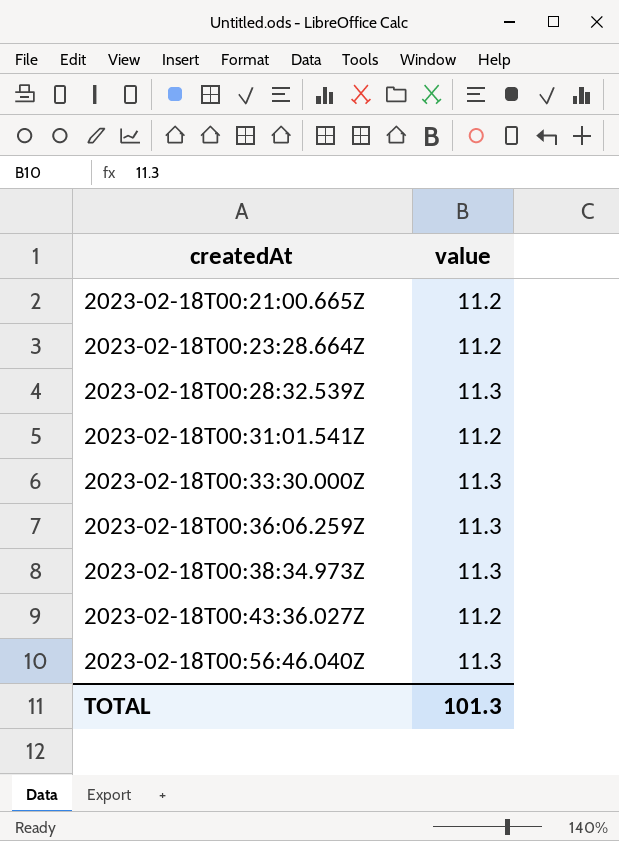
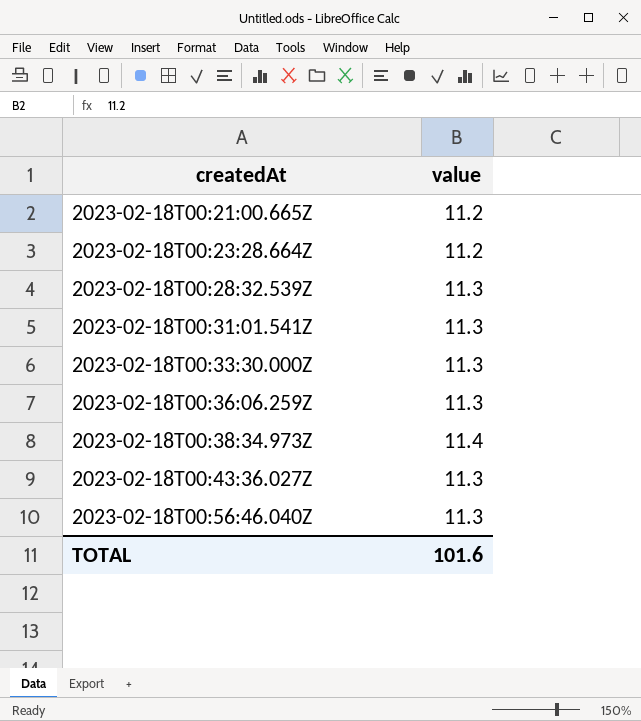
2023-02-18T00:31:01.541Z | value: 11.2 -> 11.3
2023-02-18T00:38:34.973Z | value: 11.3 -> 11.4
2023-02-18T00:43:36.027Z | value: 11.2 -> 11.3
TOTAL | value: 101.3 -> 101.6

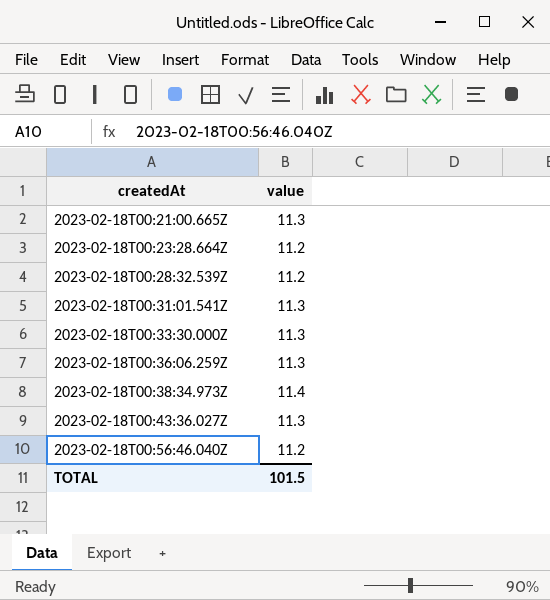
2023-02-18T00:21:00.665Z | value: 11.2 -> 11.3
2023-02-18T00:28:32.539Z | value: 11.3 -> 11.2
2023-02-18T00:56:46.040Z | value: 11.3 -> 11.2
TOTAL | value: 101.6 -> 101.5

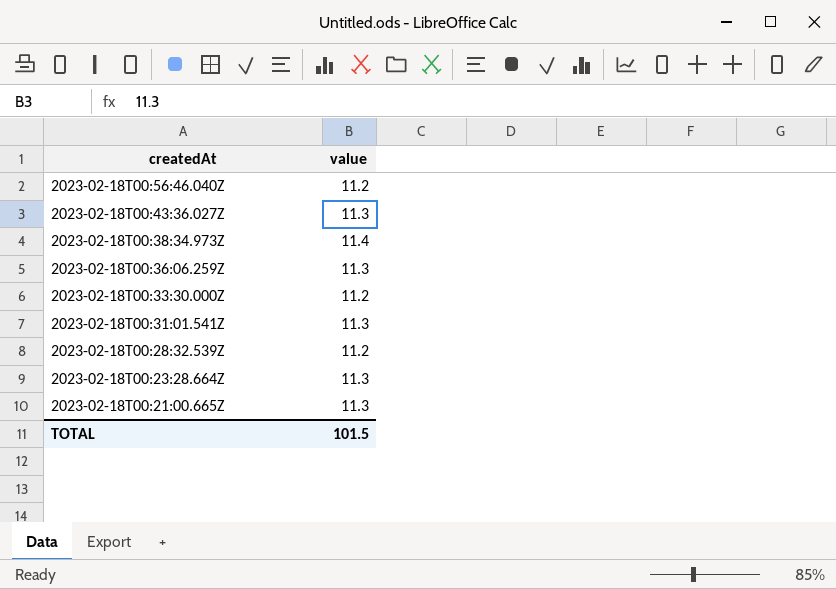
row order: createdAt ascending -> createdAt descending
2023-02-18T00:33:30.000Z | value: 11.3 -> 11.2
2023-02-18T00:23:28.664Z | value: 11.2 -> 11.3

